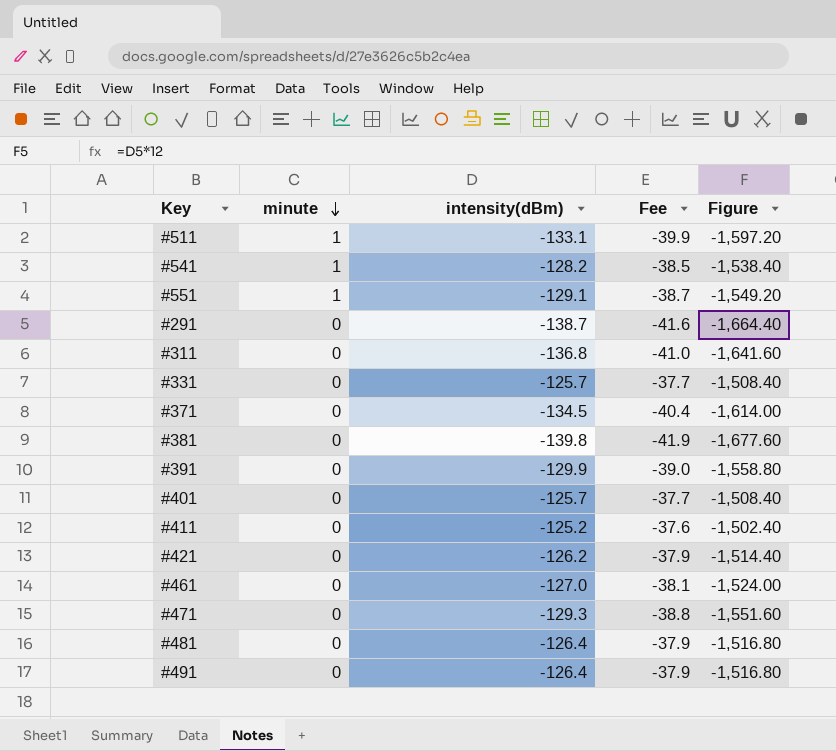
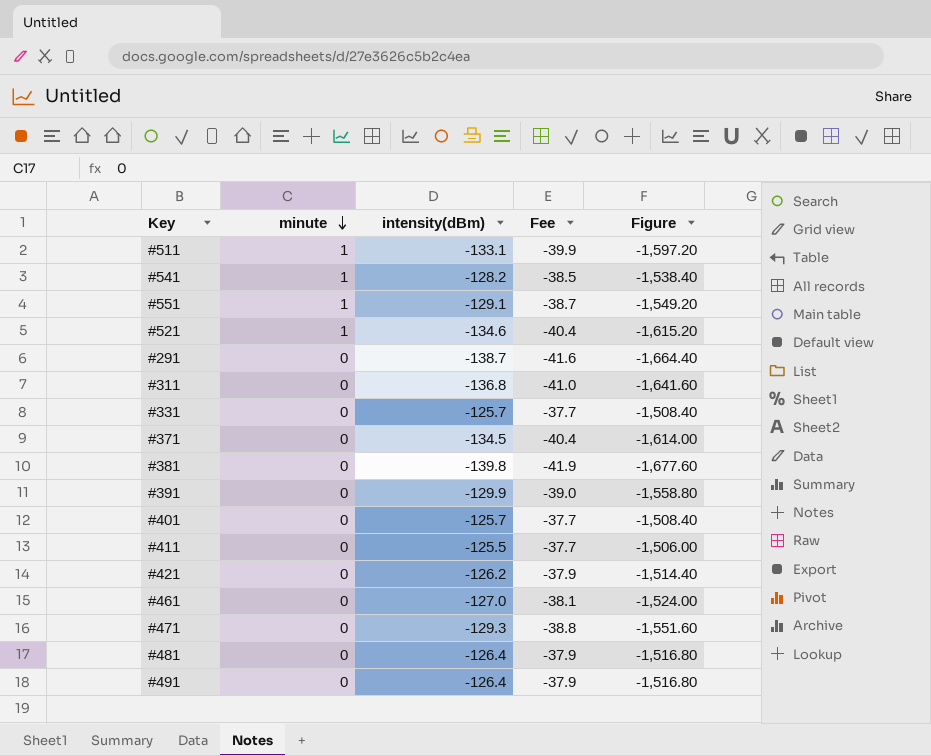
row #521: none -> 1 | -134.6 | -40.4 | -1,615.20
#411 | intensity(dBm): -125.2 -> -125.5
#411 | Fee: -37.6 -> -37.7
#411 | Figure: -1,502.40 -> -1,506.00

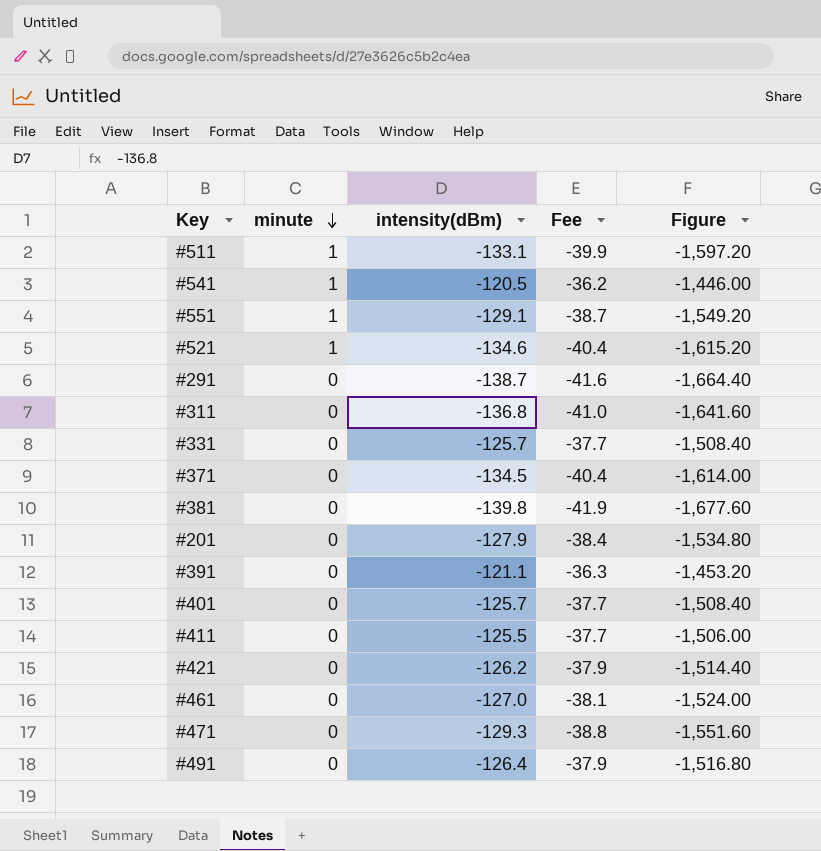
row #481: 0 | -126.4 | -37.9 | -1,516.80 -> none
#541 | intensity(dBm): -128.2 -> -120.5
#541 | Fee: -38.5 -> -36.2
#541 | Figure: -1,538.40 -> -1,446.00
row #201: none -> 0 | -127.9 | -38.4 | -1,534.80
#391 | intensity(dBm): -129.9 -> -121.1
#391 | Fee: -39.0 -> -36.3
#391 | Figure: -1,558.80 -> -1,453.20

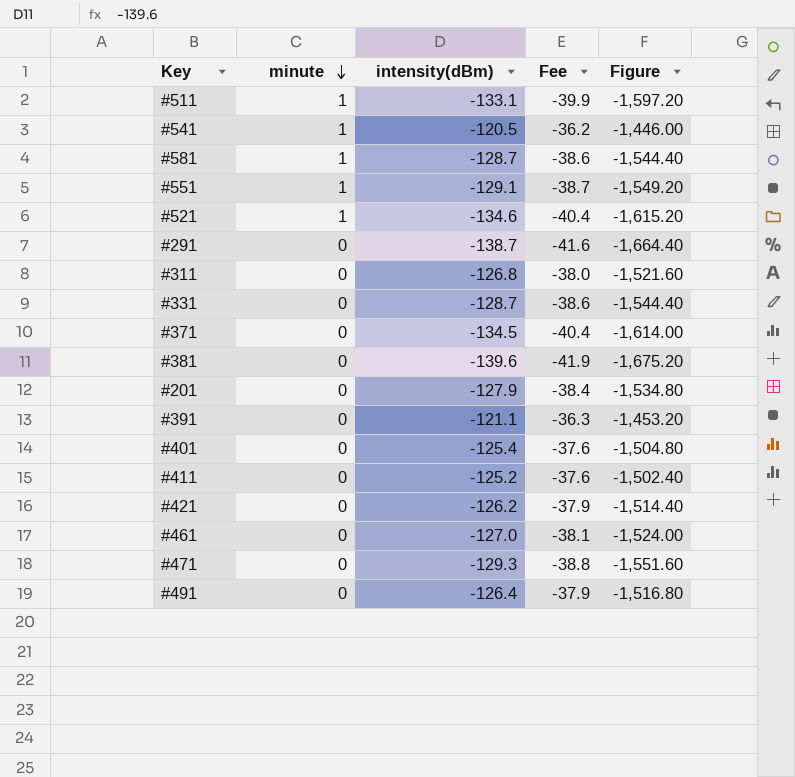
row #581: none -> 1 | -128.7 | -38.6 | -1,544.40
#311 | intensity(dBm): -136.8 -> -126.8
#311 | Fee: -41.0 -> -38.0
#311 | Figure: -1,641.60 -> -1,521.60
#331 | intensity(dBm): -125.7 -> -128.7
#331 | Fee: -37.7 -> -38.6
#331 | Figure: -1,508.40 -> -1,544.40
#381 | intensity(dBm): -139.8 -> -139.6
#381 | Figure: -1,677.60 -> -1,675.20
#401 | intensity(dBm): -125.7 -> -125.4
#401 | Fee: -37.7 -> -37.6
#401 | Figure: -1,508.40 -> -1,504.80
#411 | intensity(dBm): -125.5 -> -125.2
#411 | Fee: -37.7 -> -37.6
#411 | Figure: -1,506.00 -> -1,502.40

